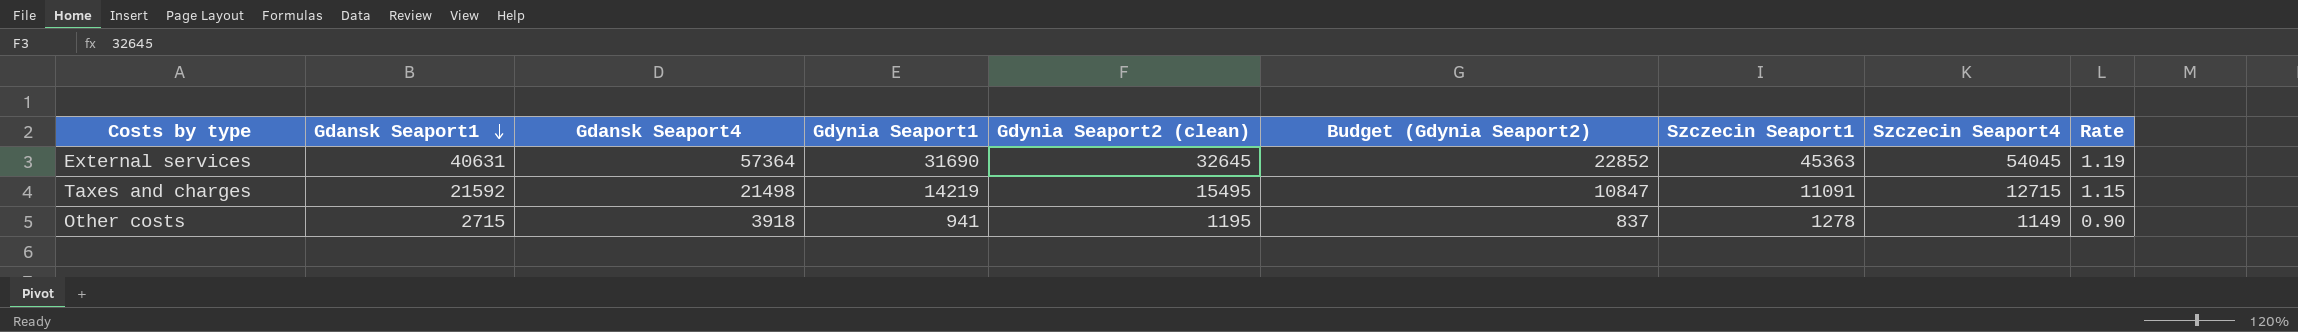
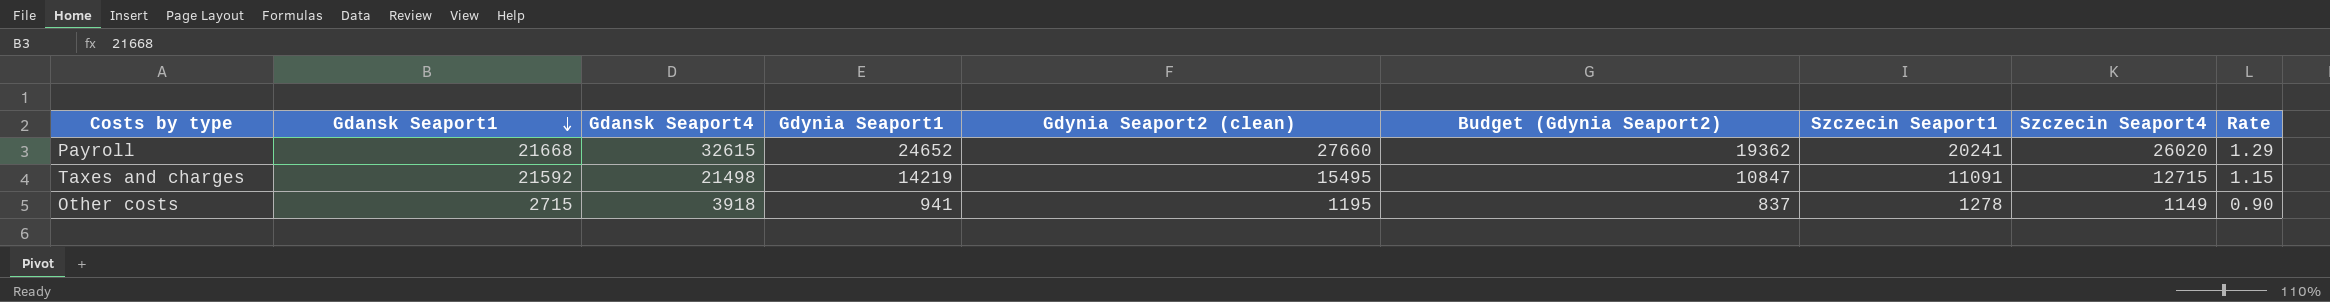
row External services: 40631 | 57364 | 31690 | 32645 | 22852 | 45363 | 54045 | 1.19 -> none
row Payroll: none -> 21668 | 32615 | 24652 | 27660 | 19362 | 20241 | 26020 | 1.29

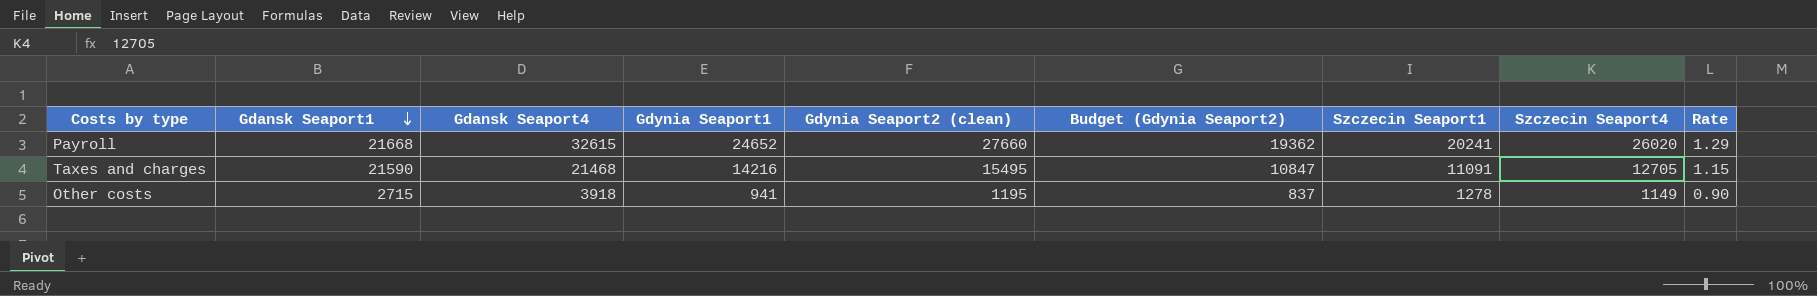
Taxes and charges | Gdansk Seaport1: 21592 -> 21590
Taxes and charges | Gdansk Seaport4: 21498 -> 21468
Taxes and charges | Gdynia Seaport1: 14219 -> 14216
Taxes and charges | Szczecin Seaport4: 12715 -> 12705

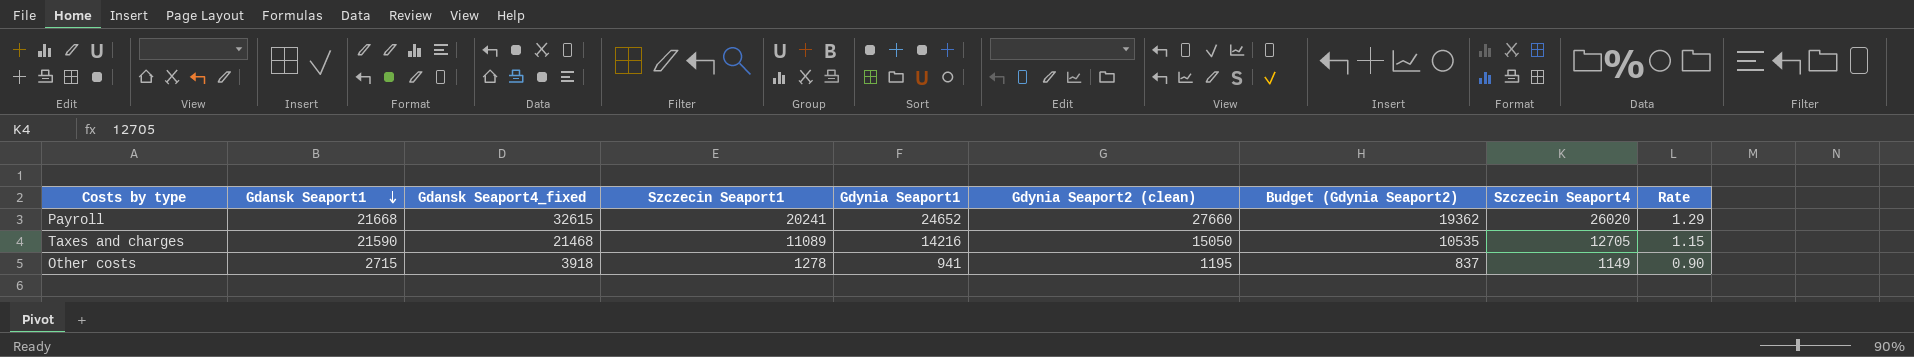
column name: Gdansk Seaport4 -> Gdansk Seaport4_fixed
column Szczecin Seaport1 | position: 7 -> 4
Taxes and charges | Szczecin Seaport1: 11091 -> 11089
Taxes and charges | Gdynia Seaport2 (clean): 15495 -> 15050
Taxes and charges | Budget (Gdynia Seaport2): 10847 -> 10535

